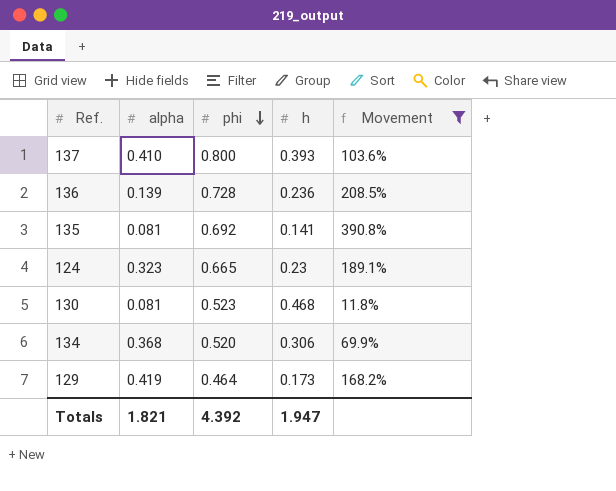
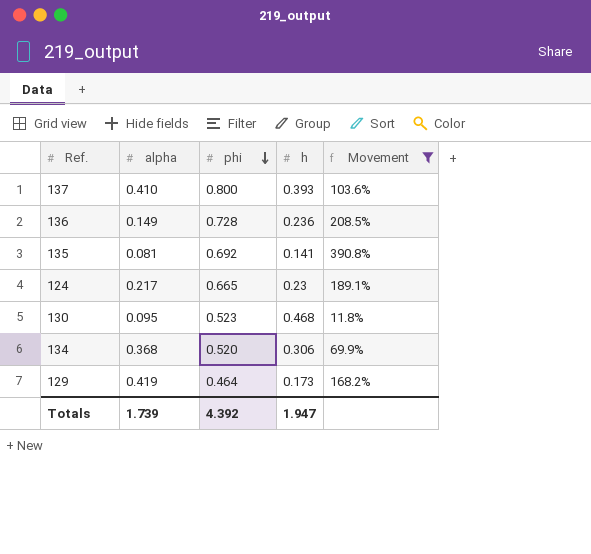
136 | alpha: 0.139 -> 0.149
124 | alpha: 0.323 -> 0.217
130 | alpha: 0.081 -> 0.095
Totals | alpha: 1.821 -> 1.739

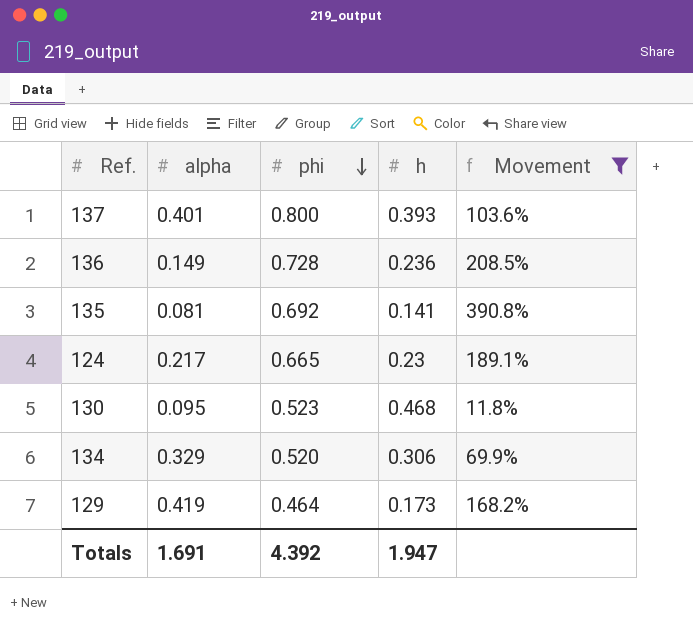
137 | alpha: 0.410 -> 0.401
134 | alpha: 0.368 -> 0.329
Totals | alpha: 1.739 -> 1.691

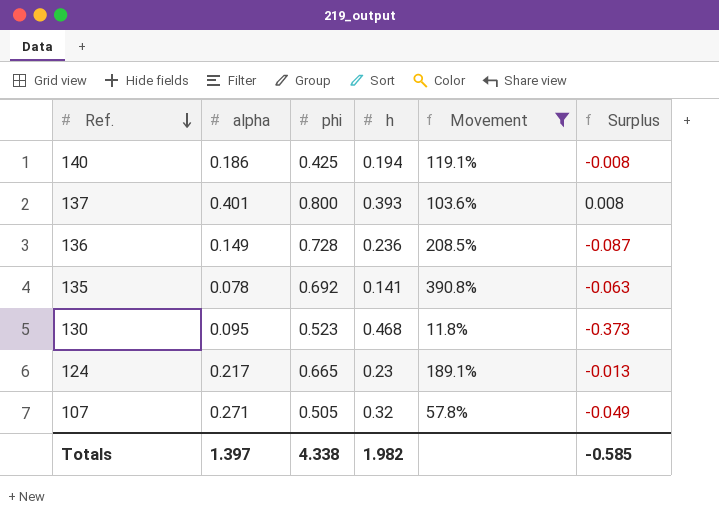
row order: phi descending -> Ref. descending
column Surplus | formula: none -> [alpha] - [h]
row 134: 0.329 | 0.520 | 0.306 | 69.9% -> none
row 129: 0.419 | 0.464 | 0.173 | 168.2% -> none
row 140: none -> 0.186 | 0.425 | 0.194 | 119.1% | -0.008
135 | alpha: 0.081 -> 0.078
row 107: none -> 0.271 | 0.505 | 0.32 | 57.8% | -0.049
Totals | alpha: 1.691 -> 1.397
Totals | phi: 4.392 -> 4.338
Totals | h: 1.947 -> 1.982

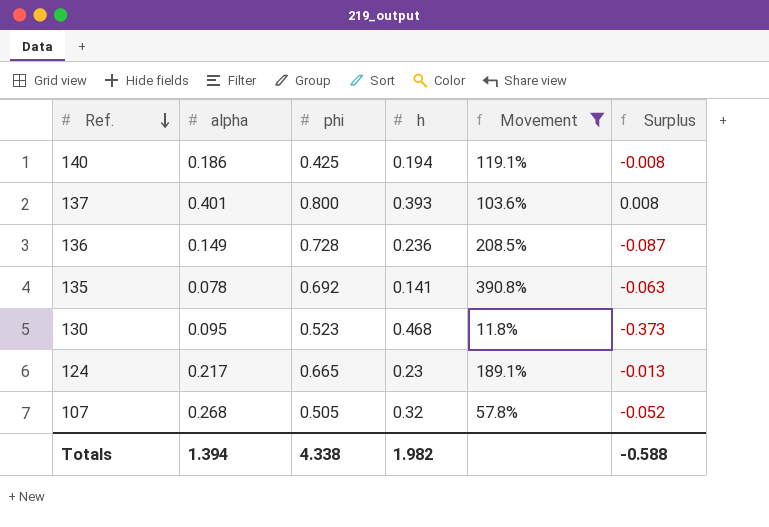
107 | alpha: 0.271 -> 0.268
107 | Surplus: -0.049 -> -0.052
Totals | alpha: 1.397 -> 1.394
Totals | Surplus: -0.585 -> -0.588

